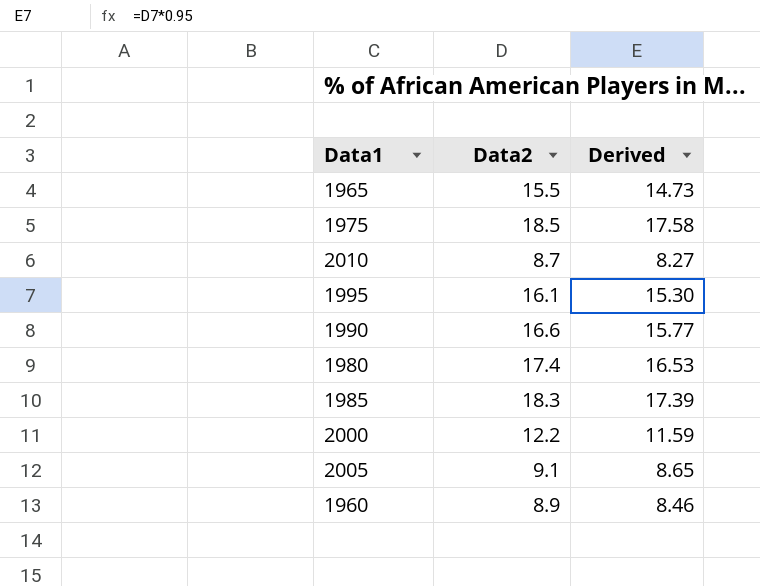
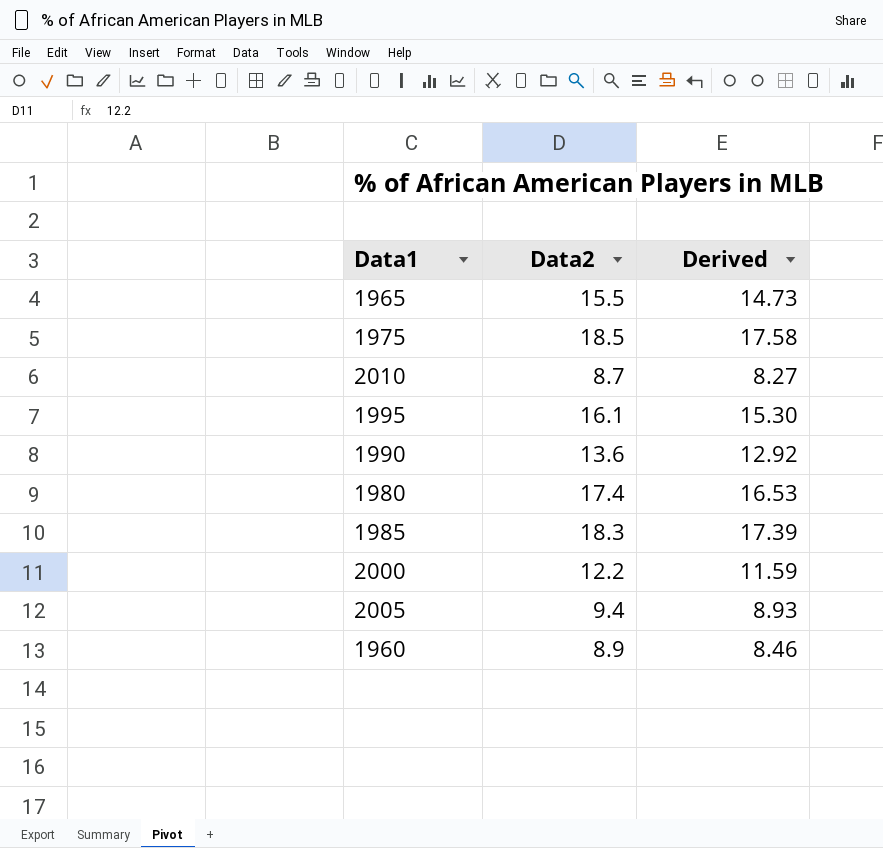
1990 | Data2: 16.6 -> 13.6
1990 | Derived: 15.77 -> 12.92
2005 | Data2: 9.1 -> 9.4
2005 | Derived: 8.65 -> 8.93

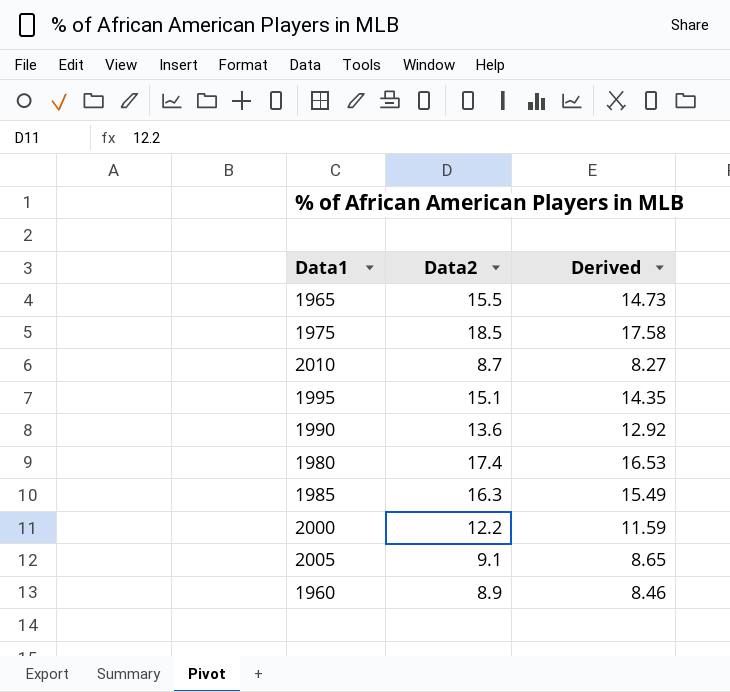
1995 | Data2: 16.1 -> 15.1
1995 | Derived: 15.30 -> 14.35
1985 | Data2: 18.3 -> 16.3
1985 | Derived: 17.39 -> 15.49
2005 | Data2: 9.4 -> 9.1
2005 | Derived: 8.93 -> 8.65

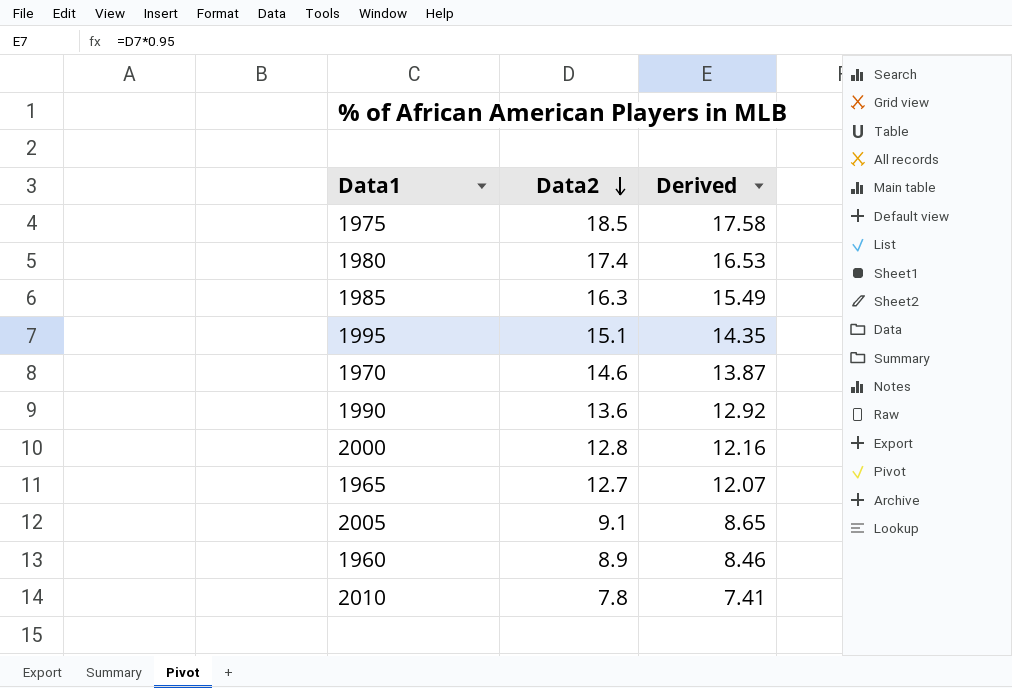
row order: none -> Data2 descending
row 1970: none -> 14.6 | 13.87
2000 | Data2: 12.2 -> 12.8
2000 | Derived: 11.59 -> 12.16
1965 | Data2: 15.5 -> 12.7
1965 | Derived: 14.73 -> 12.07
2010 | Data2: 8.7 -> 7.8
2010 | Derived: 8.27 -> 7.41

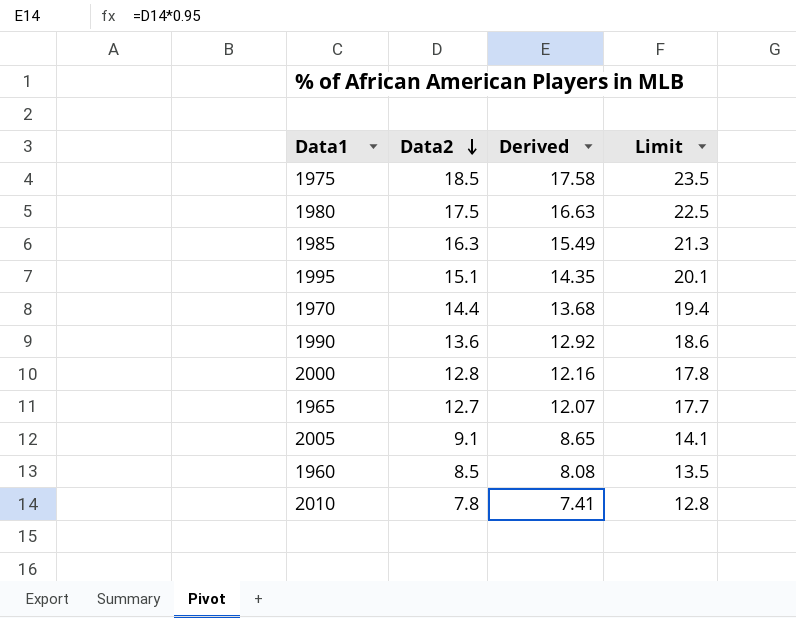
column Limit | formula: none -> [Data2] + 5
1980 | Data2: 17.4 -> 17.5
1980 | Derived: 16.53 -> 16.63
1970 | Data2: 14.6 -> 14.4
1970 | Derived: 13.87 -> 13.68
1960 | Data2: 8.9 -> 8.5
1960 | Derived: 8.46 -> 8.08

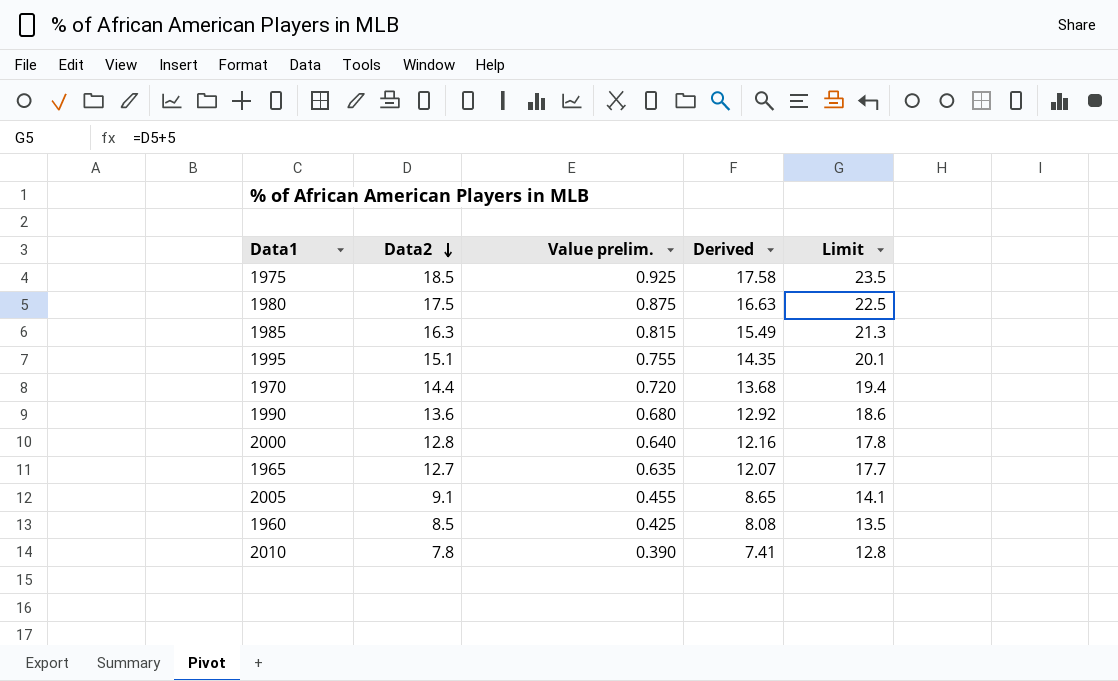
column Value prelim. | formula: none -> [Data2] * 0.05

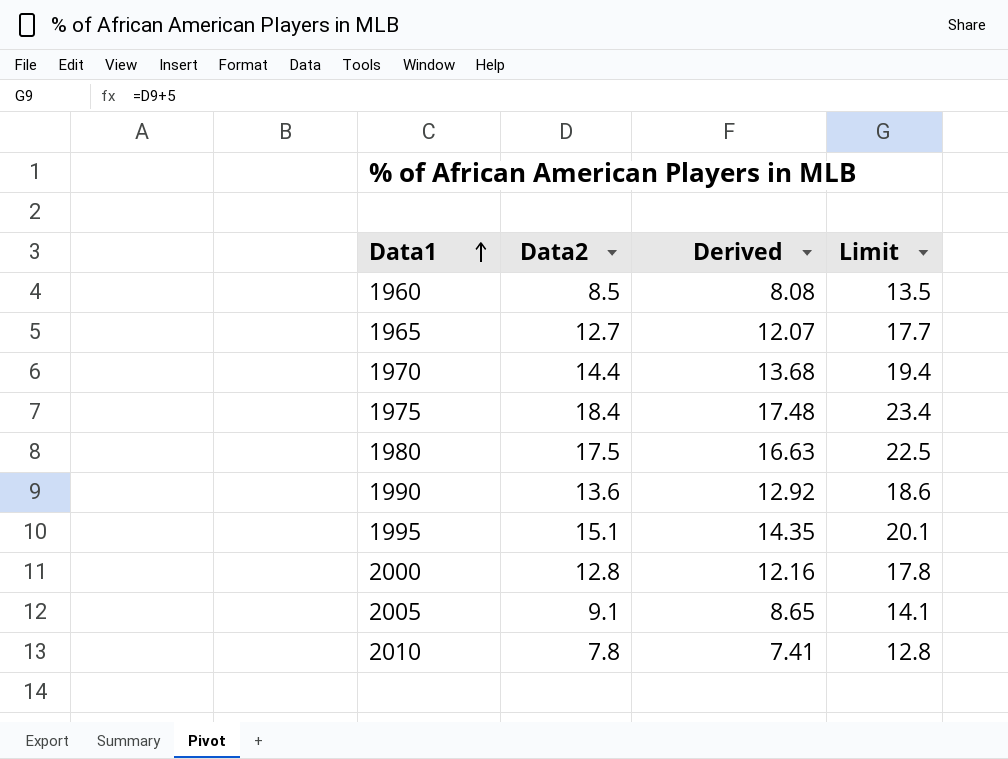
row order: Data2 descending -> Data1 ascending
column Value prelim. | formula: [Data2] * 0.05 -> none
row 1985: 16.3 | 0.815 | 15.49 | 21.3 -> none
1975 | Data2: 18.5 -> 18.4
1975 | Derived: 17.58 -> 17.48
1975 | Limit: 23.5 -> 23.4

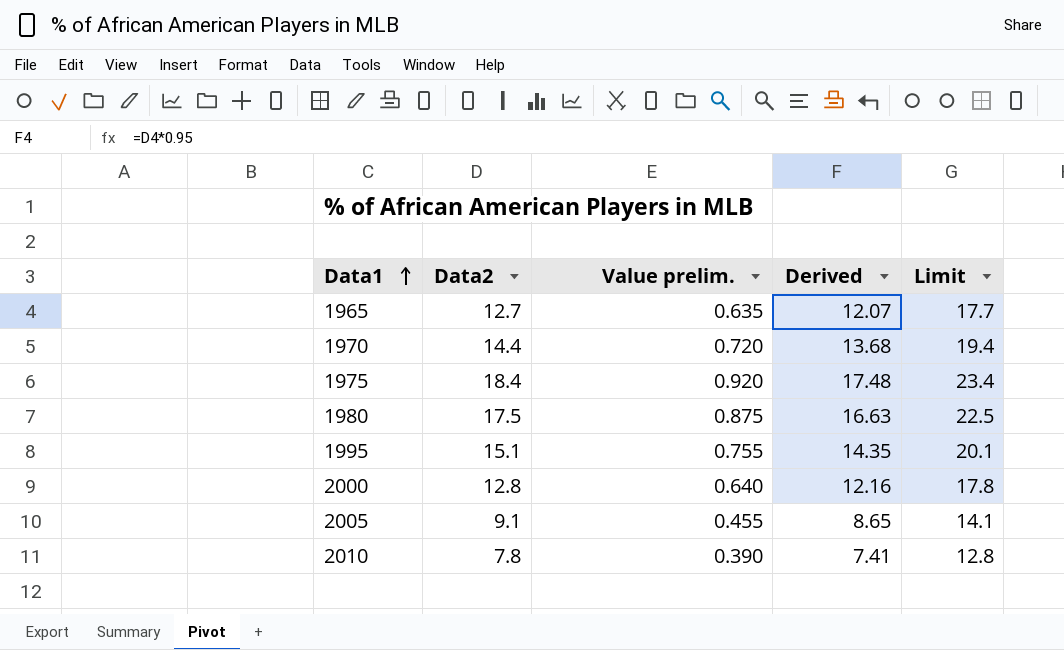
column Value prelim. | formula: none -> [Data2] * 0.05
row 1960: 8.5 | 8.08 | 13.5 -> none
row 1990: 13.6 | 12.92 | 18.6 -> none

